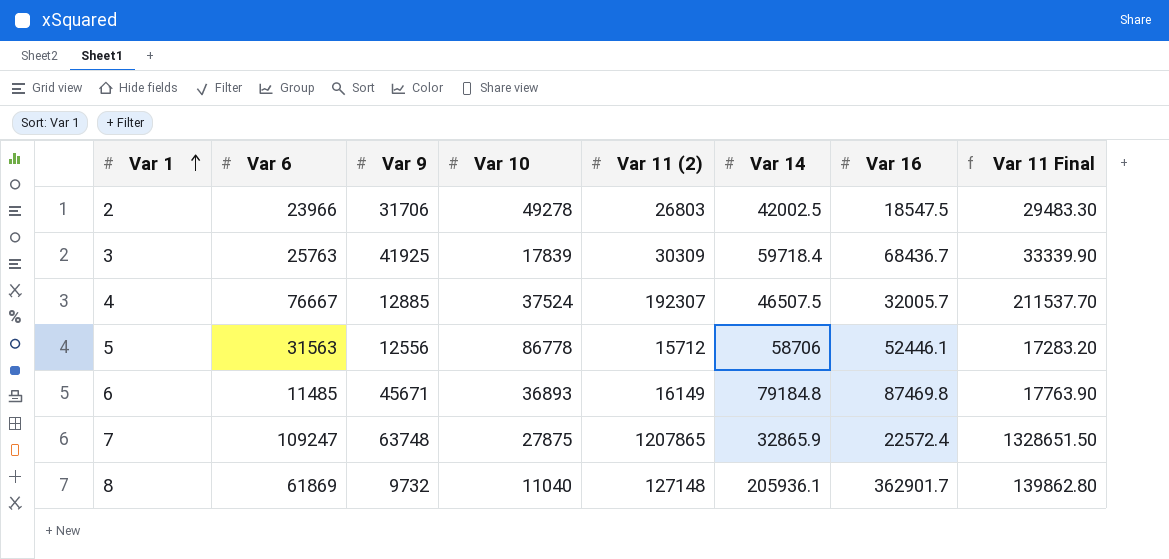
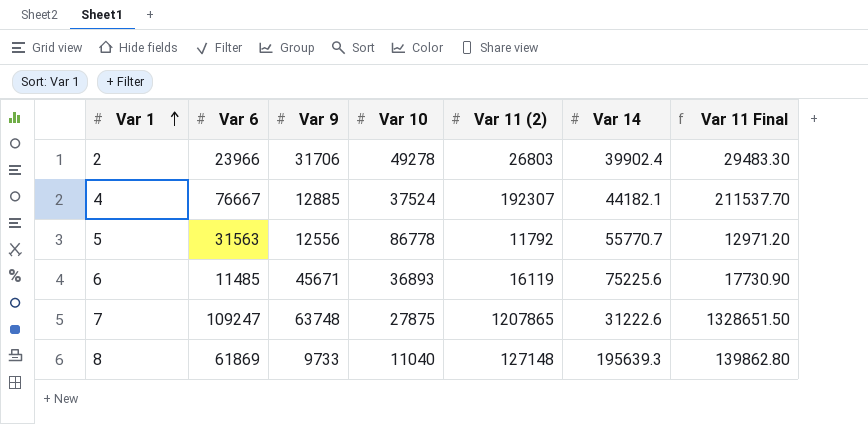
column Var 16 | position: 7 -> none
row 3: 25763 | 41925 | 17839 | 30309 | 59718.4 | 68436.7 | 33339.90 -> none
2 | Var 14: 42002.5 -> 39902.4
4 | Var 14: 46507.5 -> 44182.1
5 | Var 11 (2): 15712 -> 11792
5 | Var 14: 58706 -> 55770.7
5 | Var 11 Final: 17283.20 -> 12971.20
6 | Var 11 (2): 16149 -> 16119
6 | Var 14: 79184.8 -> 75225.6
6 | Var 11 Final: 17763.90 -> 17730.90
7 | Var 14: 32865.9 -> 31222.6
8 | Var 9: 9732 -> 9733
8 | Var 14: 205936.1 -> 195639.3

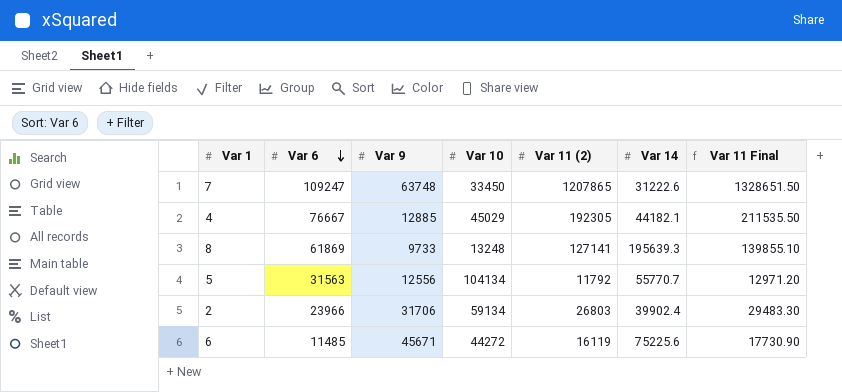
row order: Var 1 ascending -> Var 6 descending
7 | Var 10: 27875 -> 33450
4 | Var 10: 37524 -> 45029
4 | Var 11 (2): 192307 -> 192305
4 | Var 11 Final: 211537.70 -> 211535.50
8 | Var 10: 11040 -> 13248
8 | Var 11 (2): 127148 -> 127141
8 | Var 11 Final: 139862.80 -> 139855.10
5 | Var 10: 86778 -> 104134
2 | Var 10: 49278 -> 59134
6 | Var 10: 36893 -> 44272

